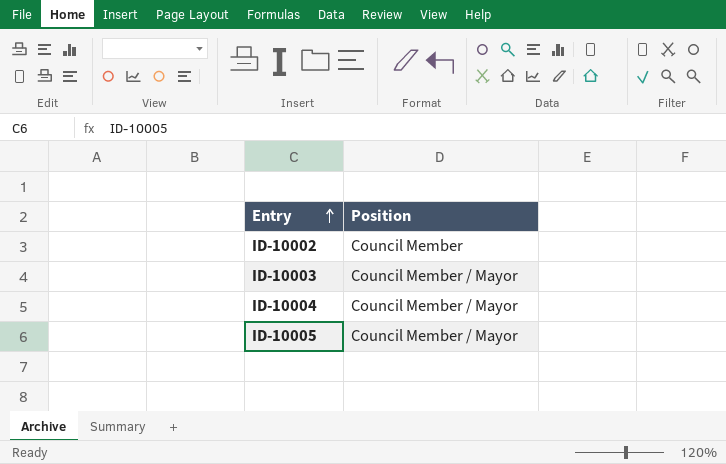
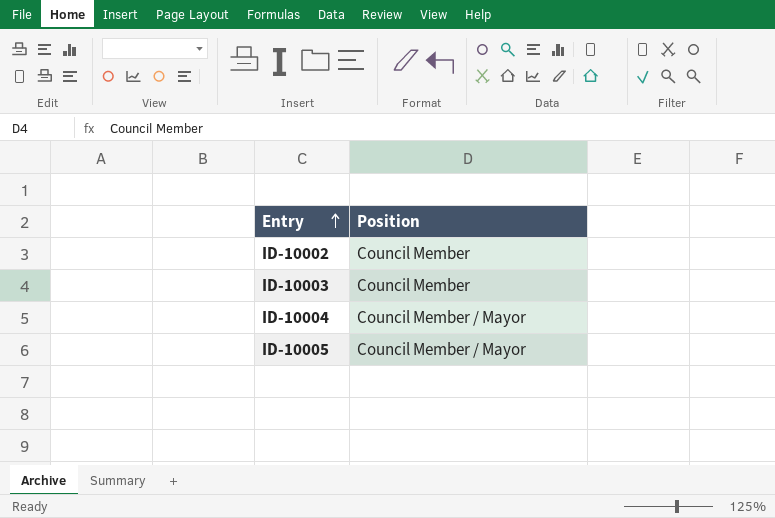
ID-10003 | Position: Council Member / Mayor -> Council Member

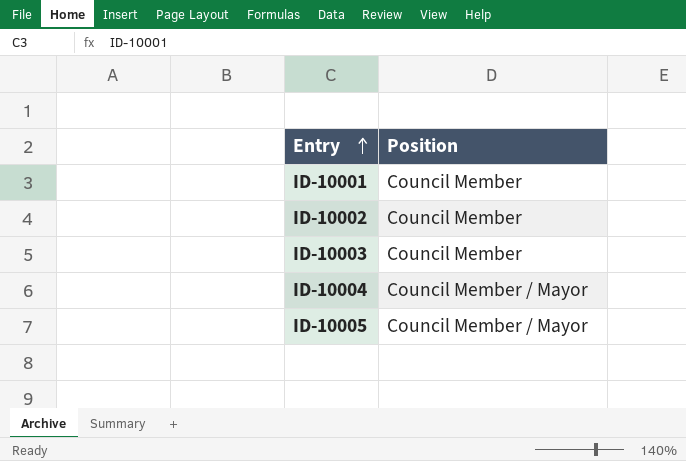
row ID-10001: none -> Council Member

